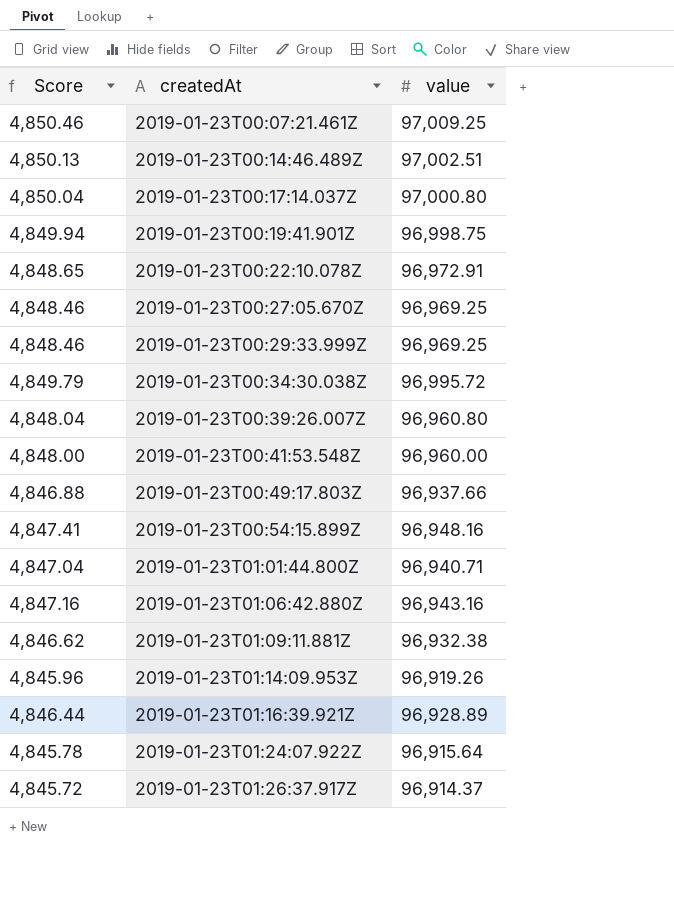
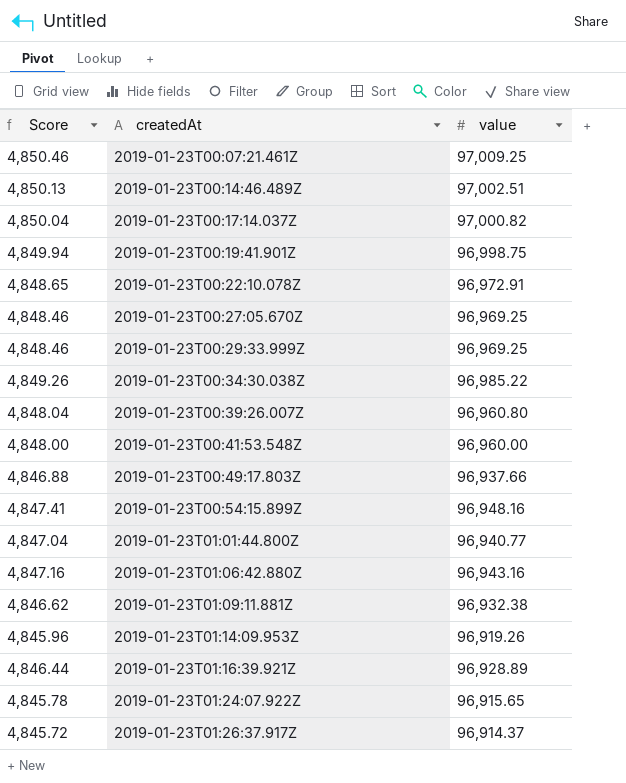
2019-01-23T00:17:14.037Z | value: 97,000.80 -> 97,000.82
2019-01-23T00:34:30.038Z | Score: 4,849.79 -> 4,849.26
2019-01-23T00:34:30.038Z | value: 96,995.72 -> 96,985.22
2019-01-23T01:01:44.800Z | value: 96,940.71 -> 96,940.77
2019-01-23T01:24:07.922Z | value: 96,915.64 -> 96,915.65

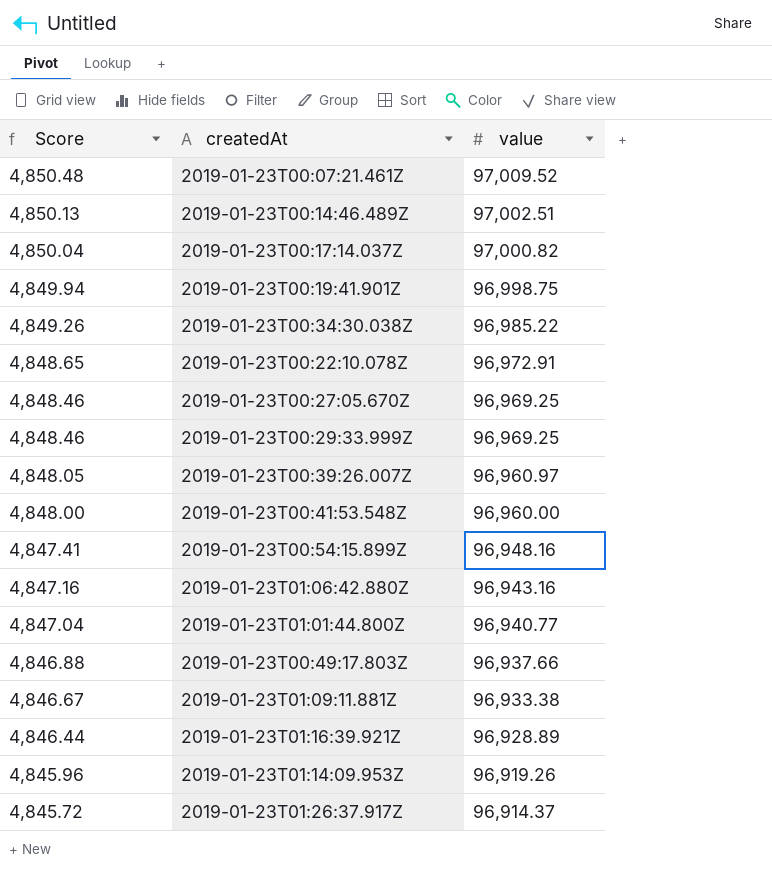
row order: createdAt ascending -> Score descending
row 2019-01-23T01:24:07.922Z: 4,845.78 | 96,915.65 -> none
2019-01-23T00:07:21.461Z | Score: 4,850.46 -> 4,850.48
2019-01-23T00:07:21.461Z | value: 97,009.25 -> 97,009.52
2019-01-23T00:39:26.007Z | Score: 4,848.04 -> 4,848.05
2019-01-23T00:39:26.007Z | value: 96,960.80 -> 96,960.97
2019-01-23T01:09:11.881Z | Score: 4,846.62 -> 4,846.67
2019-01-23T01:09:11.881Z | value: 96,932.38 -> 96,933.38

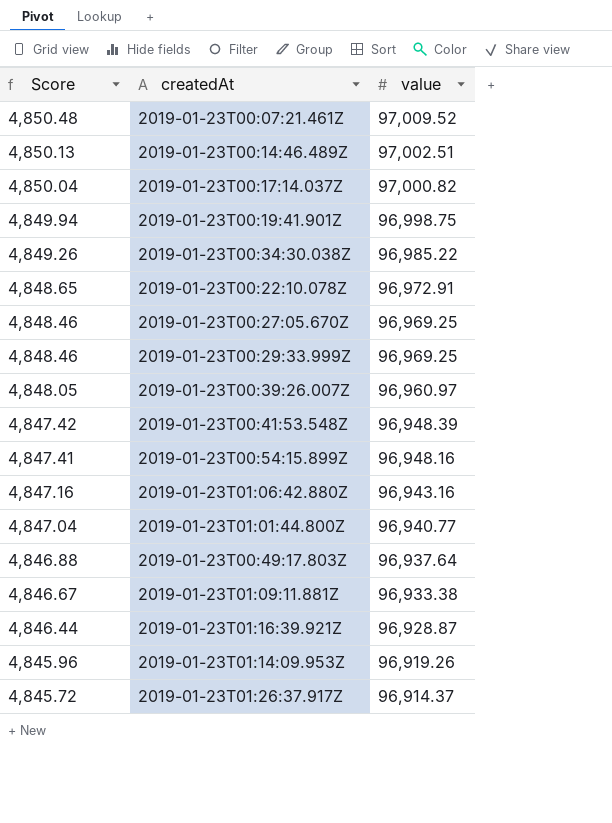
2019-01-23T00:41:53.548Z | Score: 4,848.00 -> 4,847.42
2019-01-23T00:41:53.548Z | value: 96,960.00 -> 96,948.39
2019-01-23T00:49:17.803Z | value: 96,937.66 -> 96,937.64
2019-01-23T01:16:39.921Z | value: 96,928.89 -> 96,928.87

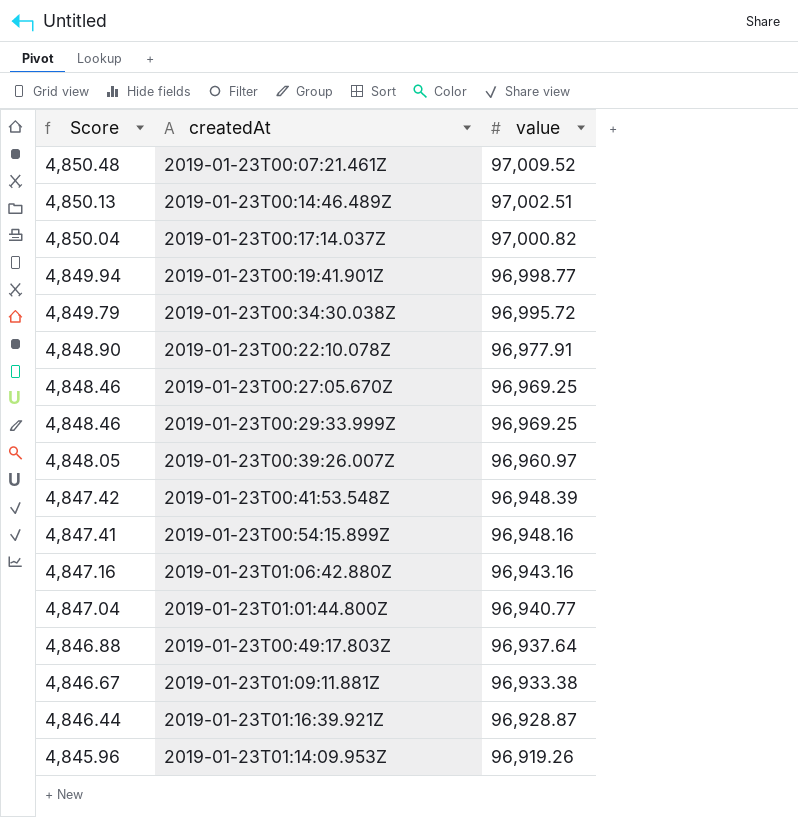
row 2019-01-23T01:26:37.917Z: 4,845.72 | 96,914.37 -> none
2019-01-23T00:19:41.901Z | value: 96,998.75 -> 96,998.77
2019-01-23T00:34:30.038Z | Score: 4,849.26 -> 4,849.79
2019-01-23T00:34:30.038Z | value: 96,985.22 -> 96,995.72
2019-01-23T00:22:10.078Z | Score: 4,848.65 -> 4,848.90
2019-01-23T00:22:10.078Z | value: 96,972.91 -> 96,977.91

